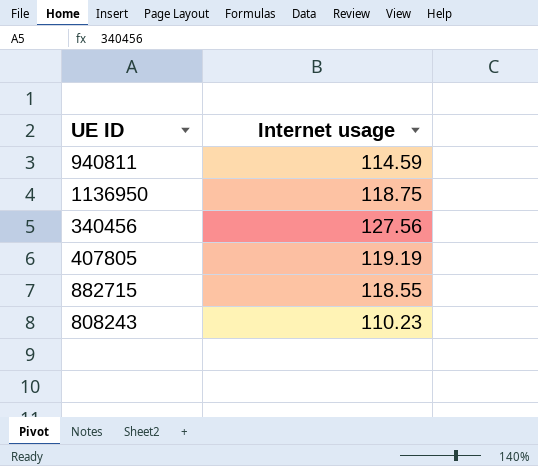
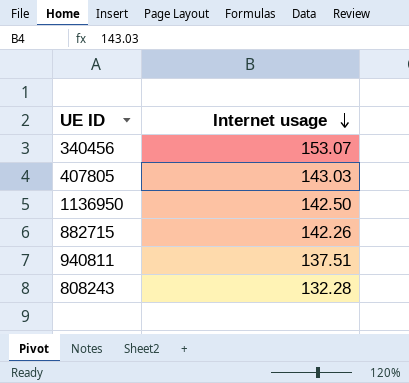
row order: none -> Internet usage descending
340456 | Internet usage: 127.56 -> 153.07
407805 | Internet usage: 119.19 -> 143.03
1136950 | Internet usage: 118.75 -> 142.50
882715 | Internet usage: 118.55 -> 142.26
940811 | Internet usage: 114.59 -> 137.51
808243 | Internet usage: 110.23 -> 132.28

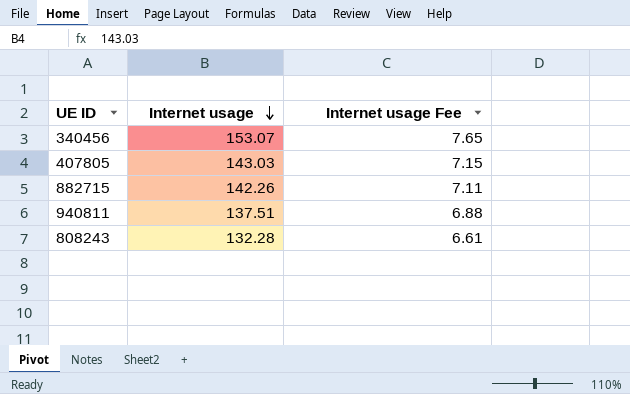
column Internet usage Fee | formula: none -> [Internet usage] * 0.05
row 1136950: 142.50 -> none

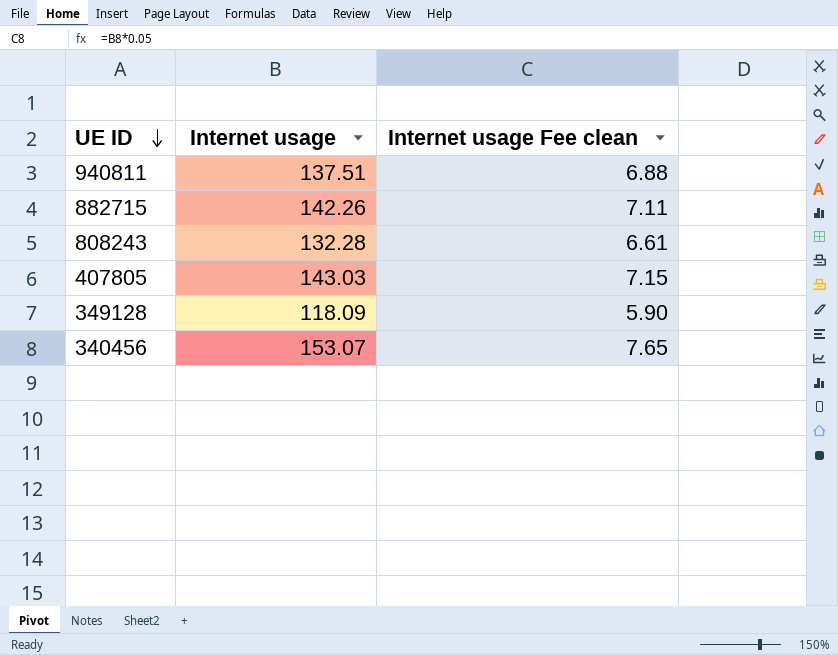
row order: Internet usage descending -> UE ID descending
column name: Internet usage Fee -> Internet usage Fee clean
row 349128: none -> 118.09 | 5.90

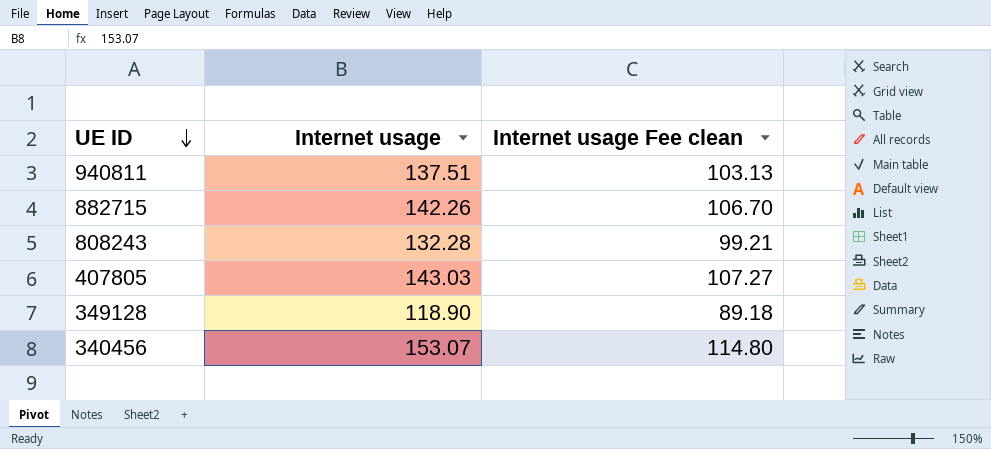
column Internet usage Fee clean | formula: [Internet usage] * 0.05 -> [Internet usage] * 0.75
349128 | Internet usage: 118.09 -> 118.90

